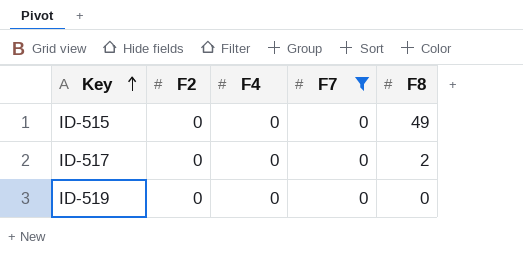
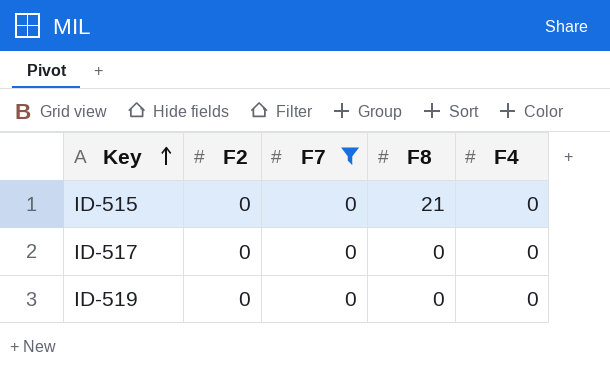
column F4 | position: 3 -> 5
ID-515 | F8: 49 -> 21
ID-517 | F8: 2 -> 0

